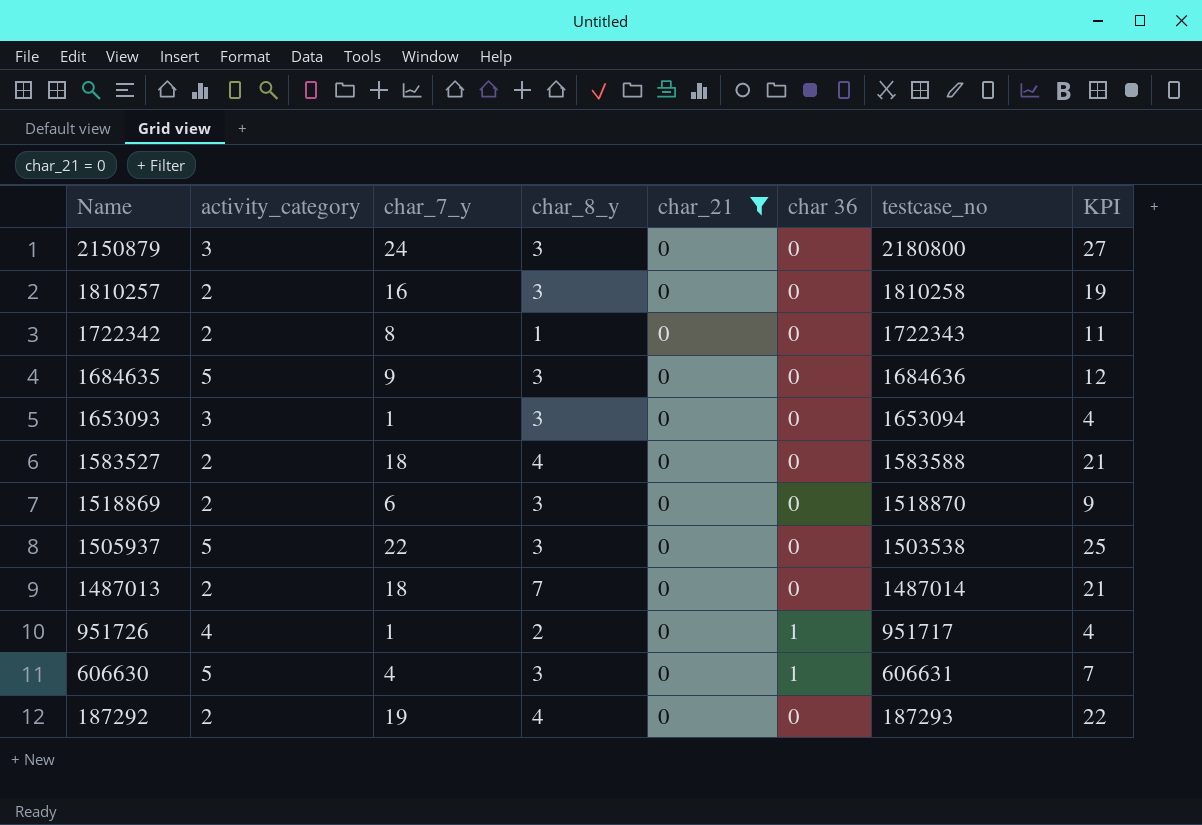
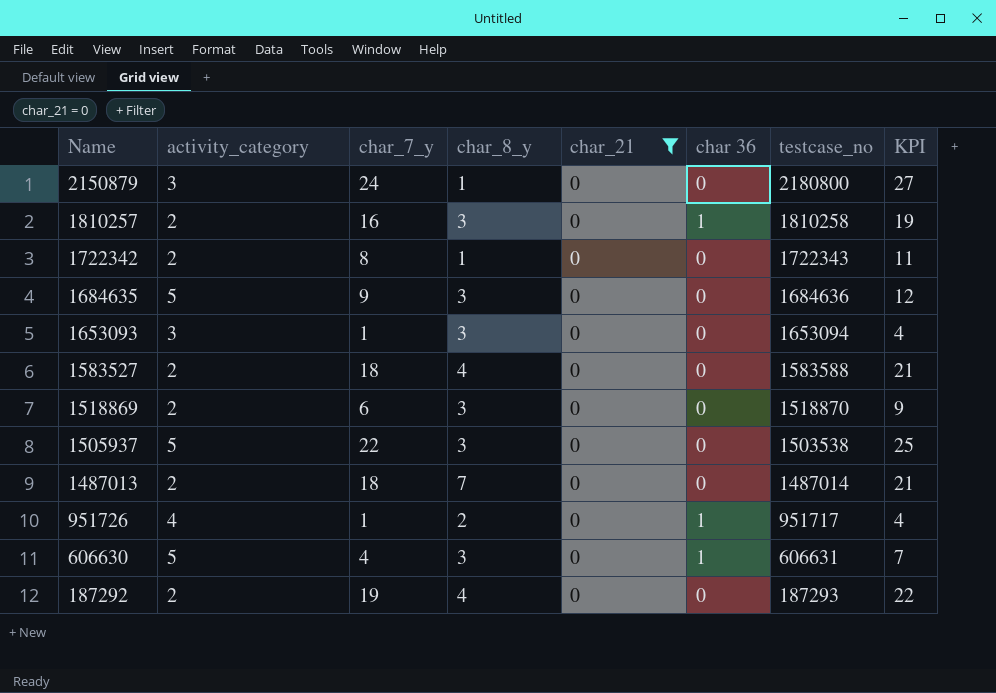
2150879 | char_8_y: 3 -> 1
1810257 | char 36: 0 -> 1

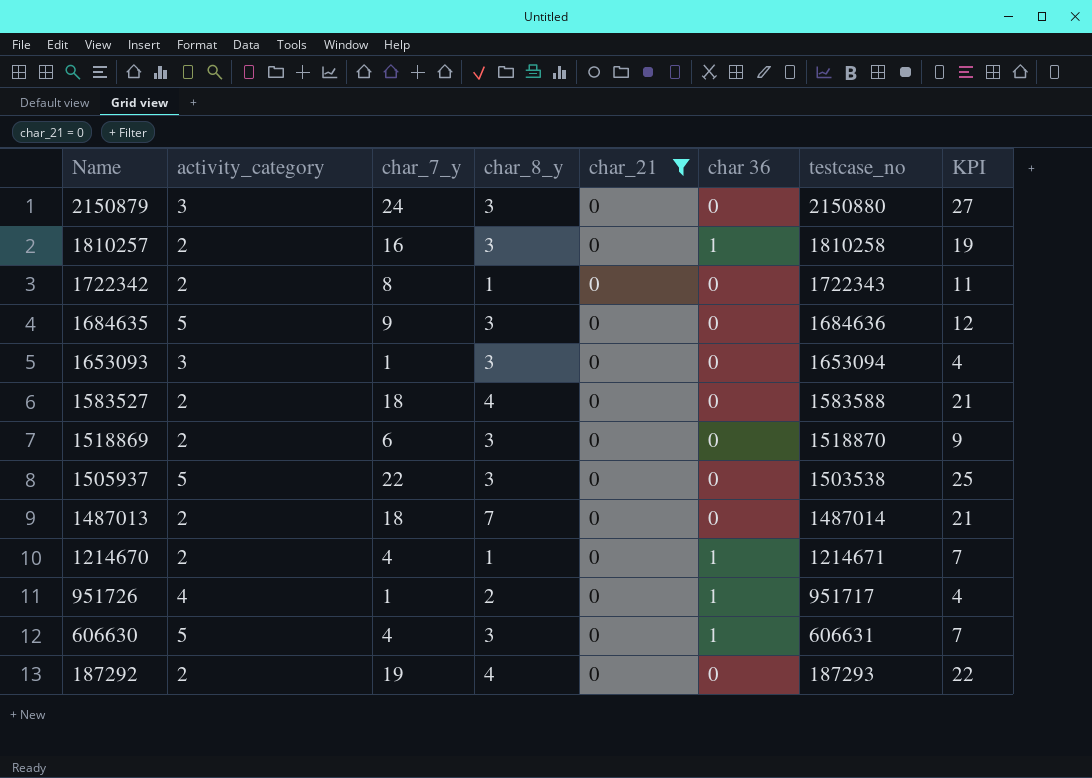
2150879 | char_8_y: 1 -> 3
2150879 | testcase_no: 2180800 -> 2150880
row 1214670: none -> 2 | 4 | 1 | 0 | 1 | 1214671 | 7

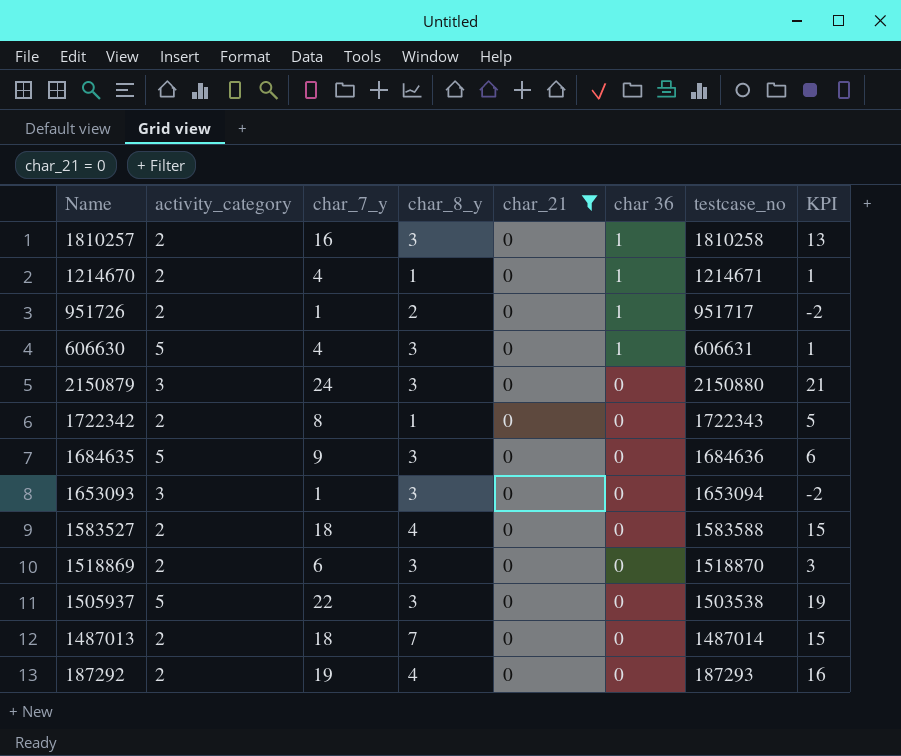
row order: Name descending -> char 36 descending
column KPI | formula: [char_7_y] + 3 -> [char_7_y] - 3
951726 | activity_category: 4 -> 2

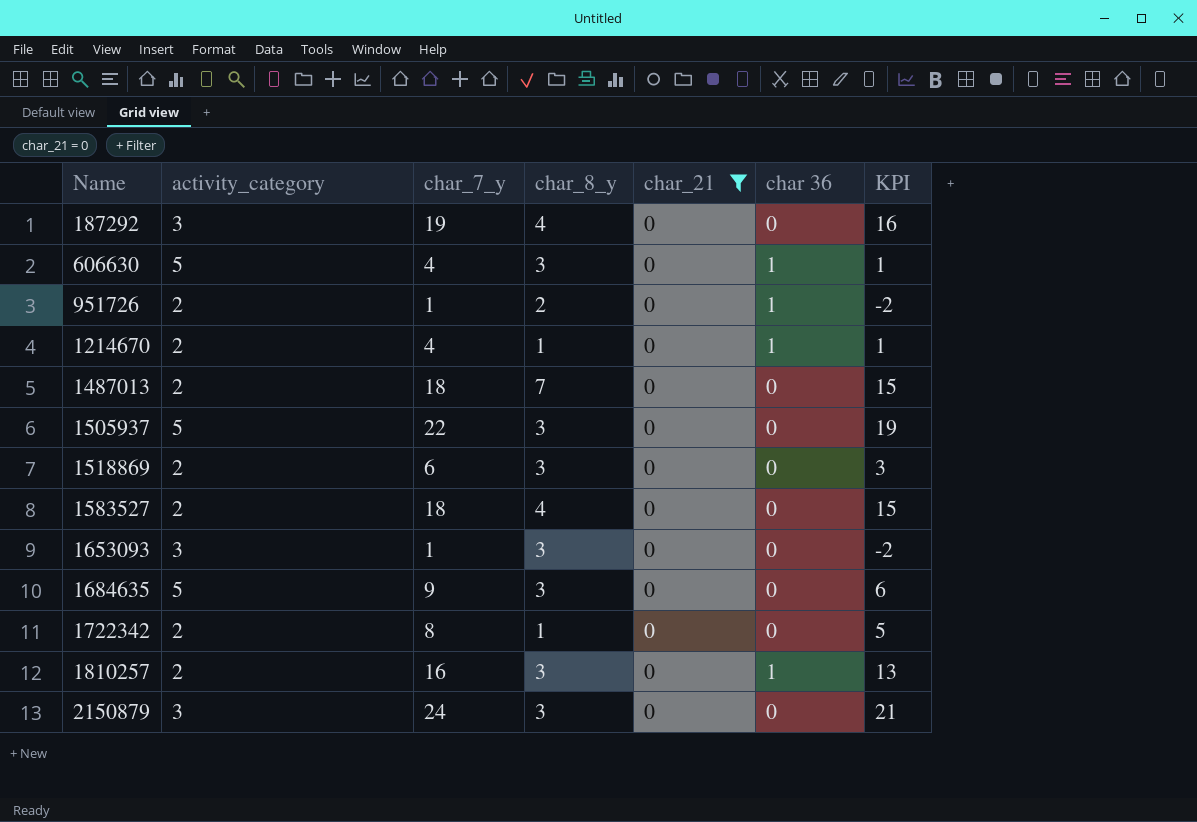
row order: char 36 descending -> Name ascending
column testcase_no | position: 7 -> none
187292 | activity_category: 2 -> 3

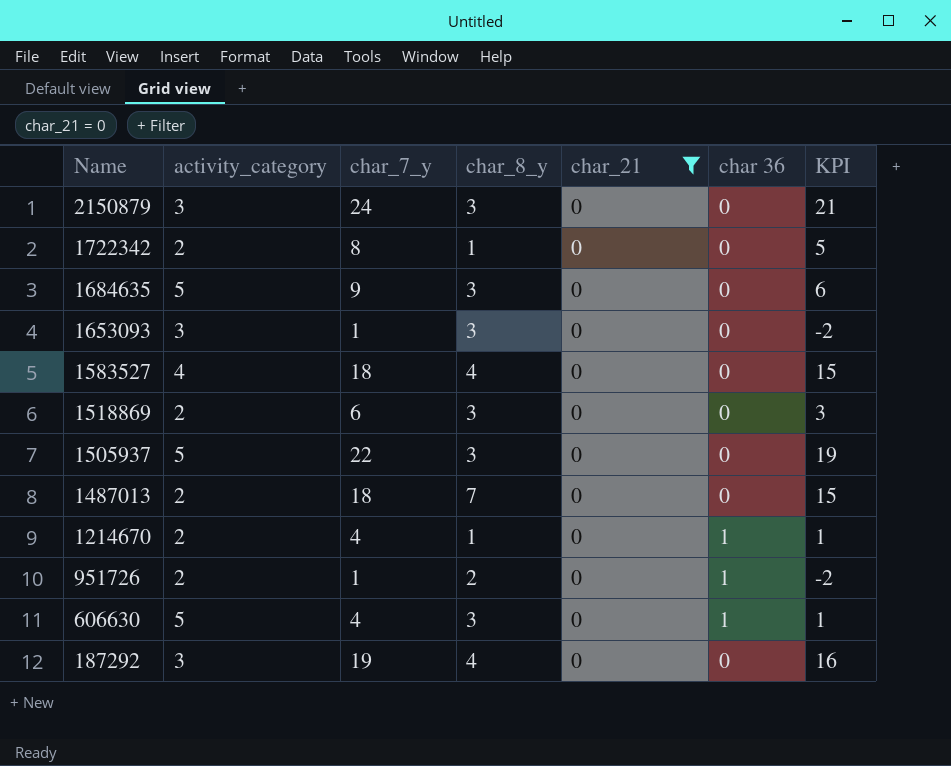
row order: Name ascending -> Name descending
row 1810257: 2 | 16 | 3 | 0 | 1 | 13 -> none
1583527 | activity_category: 2 -> 4

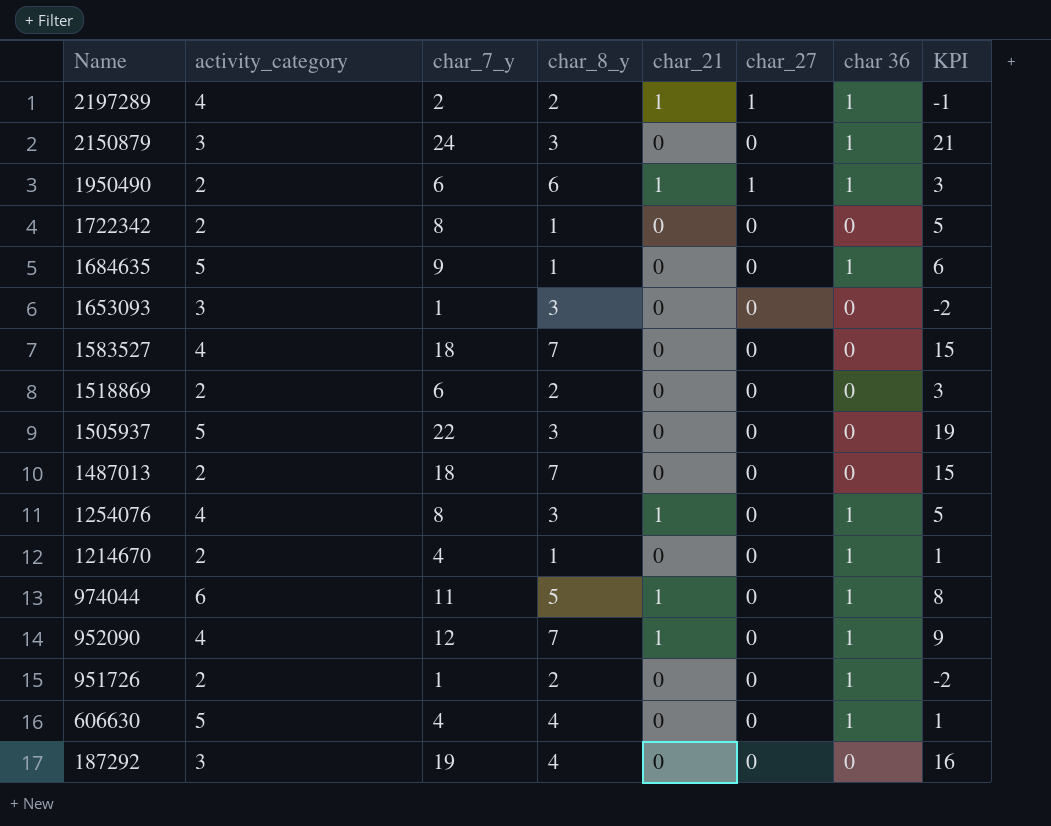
filter: char_21 = 0 -> none
column char_27 | position: none -> 6
2150879 | char 36: 0 -> 1
1684635 | char_8_y: 3 -> 1
1684635 | char 36: 0 -> 1
1583527 | char_8_y: 4 -> 7
1518869 | char_8_y: 3 -> 2
606630 | char_8_y: 3 -> 4

